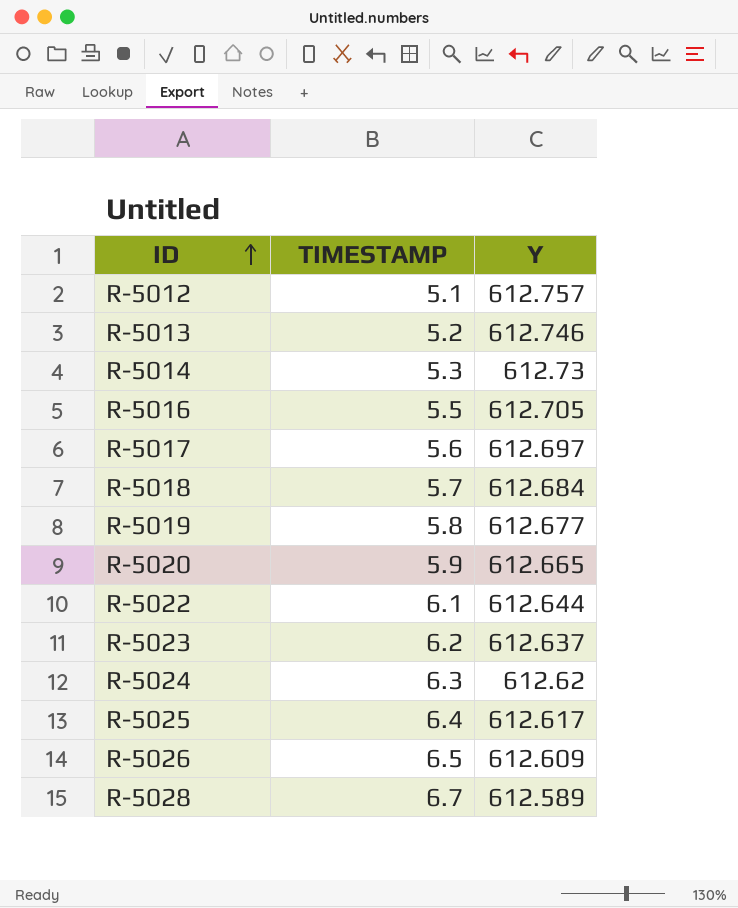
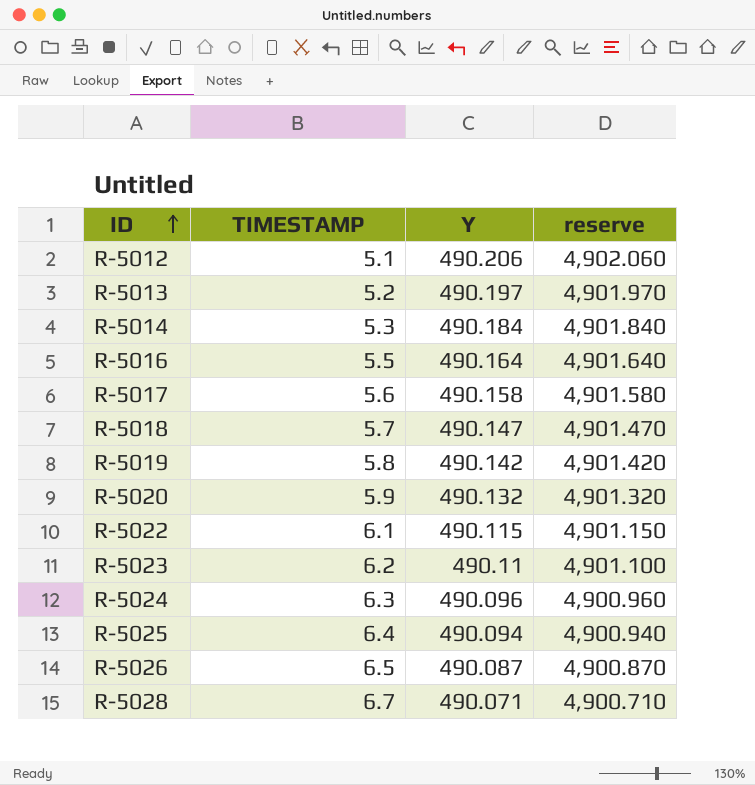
column reserve | formula: none -> [Y] * 10
R-5012 | Y: 612.757 -> 490.206
R-5013 | Y: 612.746 -> 490.197
R-5014 | Y: 612.73 -> 490.184
R-5016 | Y: 612.705 -> 490.164
R-5017 | Y: 612.697 -> 490.158
R-5018 | Y: 612.684 -> 490.147
R-5019 | Y: 612.677 -> 490.142
R-5020 | Y: 612.665 -> 490.132
R-5022 | Y: 612.644 -> 490.115
R-5023 | Y: 612.637 -> 490.11
R-5024 | Y: 612.62 -> 490.096
R-5025 | Y: 612.617 -> 490.094
R-5026 | Y: 612.609 -> 490.087
R-5028 | Y: 612.589 -> 490.071

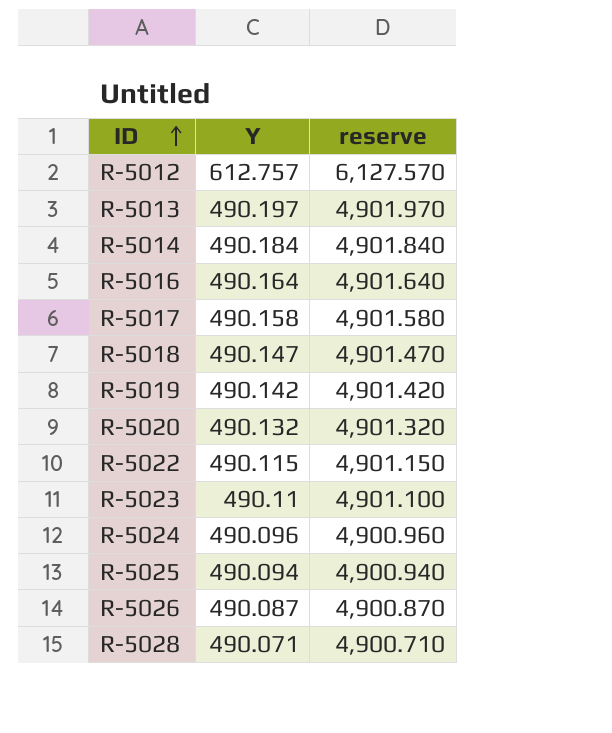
column TIMESTAMP | position: 2 -> none
R-5012 | Y: 490.206 -> 612.757
R-5012 | reserve: 4,902.060 -> 6,127.570

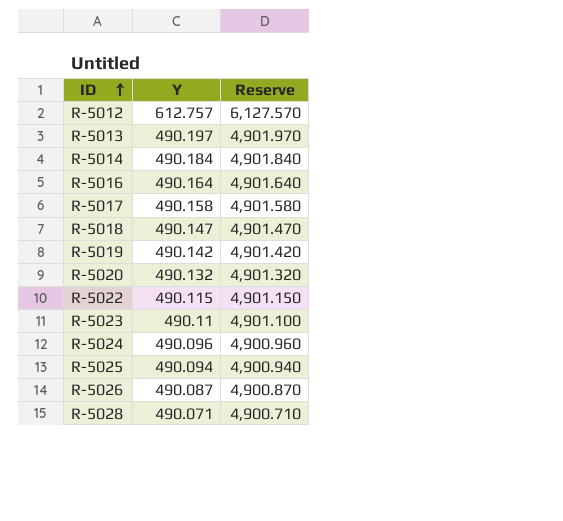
column name: reserve -> Reserve

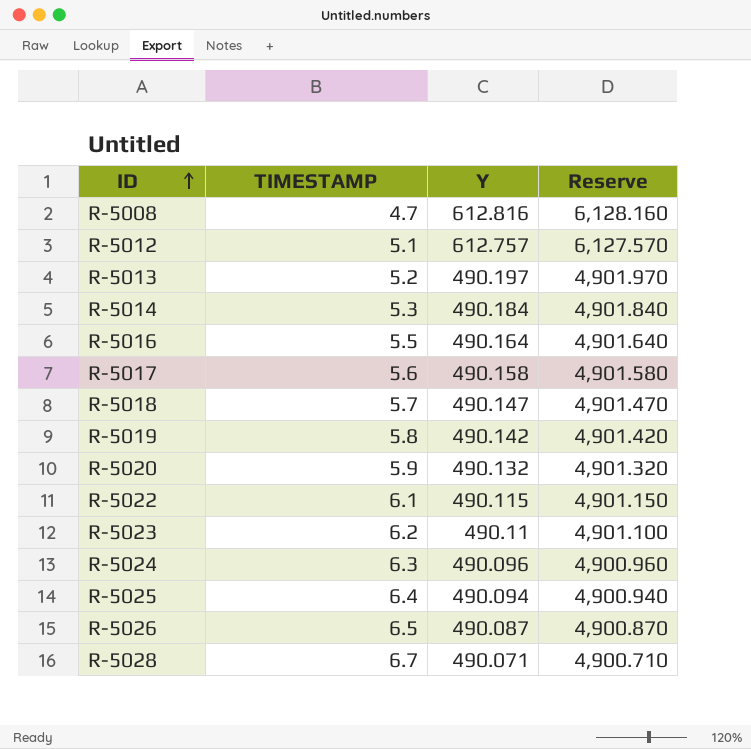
column TIMESTAMP | position: none -> 2
row R-5008: none -> 4.7 | 612.816 | 6,128.160

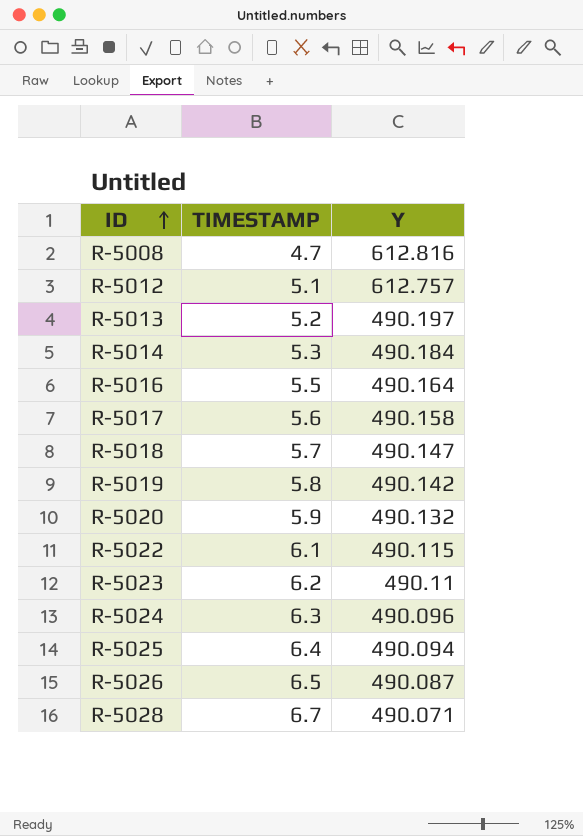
column Reserve | formula: [Y] * 10 -> none

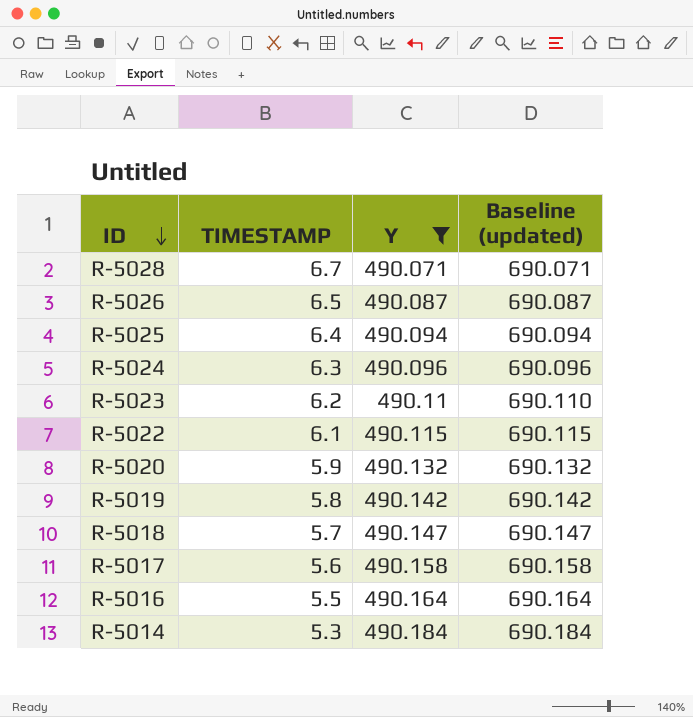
filter: none -> Y <= 490.184
row order: ID ascending -> ID descending
column Baseline (updated) | formula: none -> [Y] + 200

